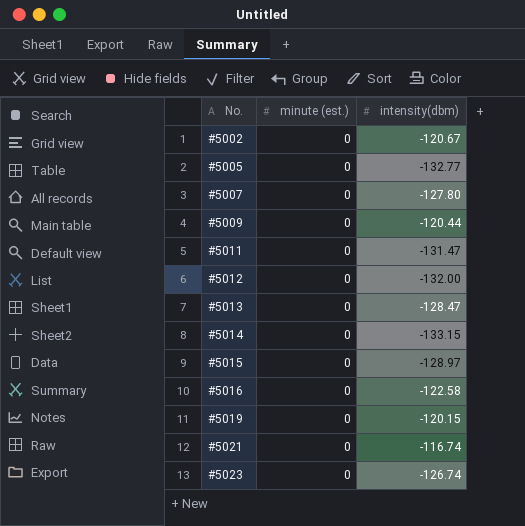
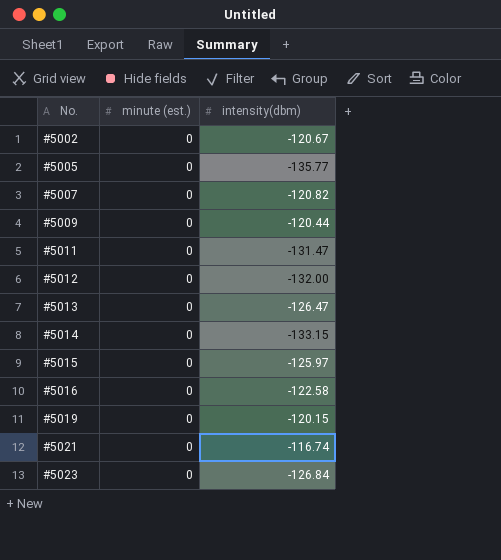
#5005 | intensity(dbm): -132.77 -> -135.77
#5007 | intensity(dbm): -127.80 -> -120.82
#5013 | intensity(dbm): -128.47 -> -126.47
#5015 | intensity(dbm): -128.97 -> -125.97
#5023 | intensity(dbm): -126.74 -> -126.84

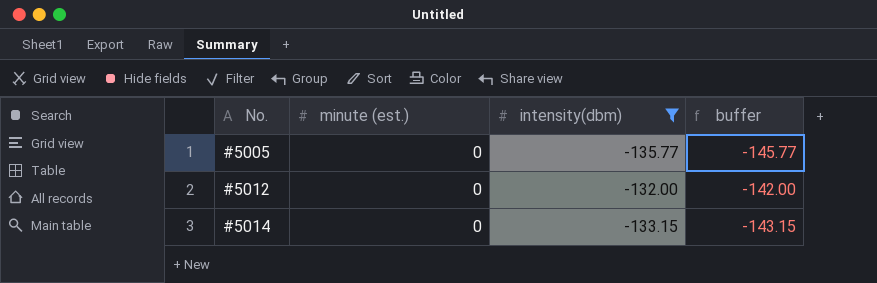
filter: none -> intensity(dbm) <= -132.00
column buffer | formula: none -> [intensity(dbm)] - 10

